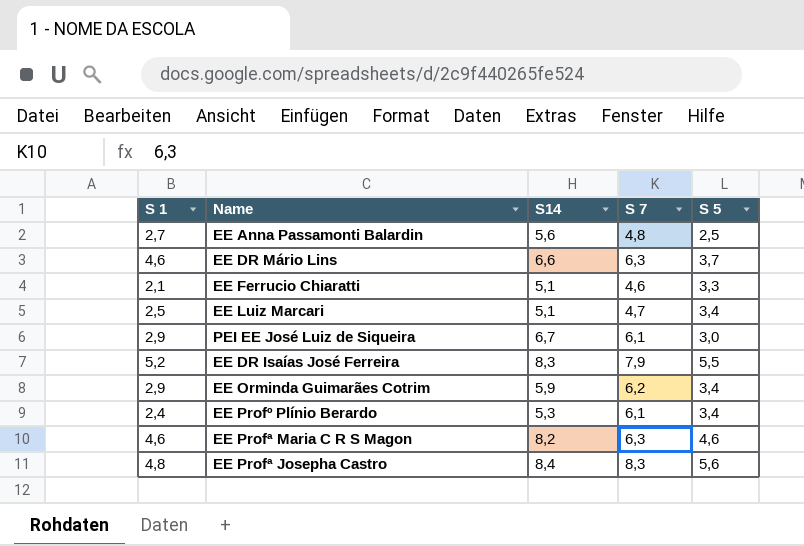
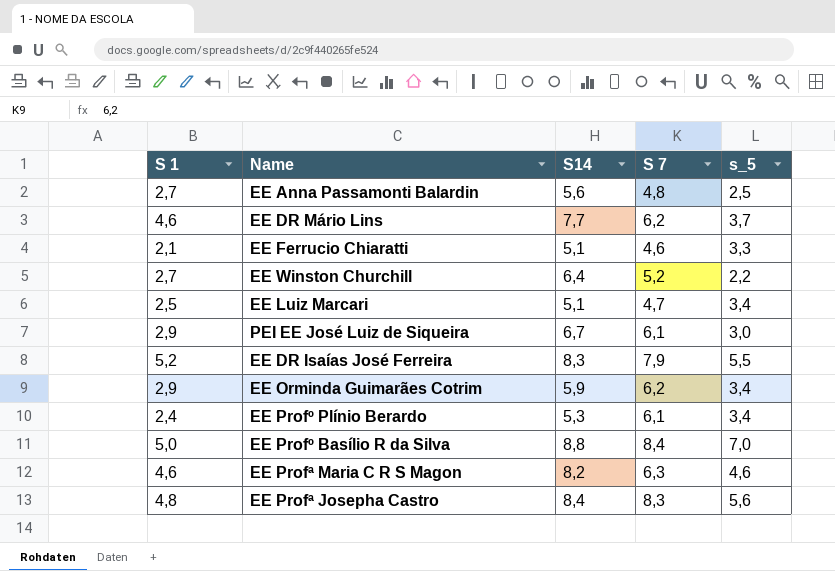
column name: S 5 -> s_5
EE DR Mário Lins | S14: 6,6 -> 7,7
EE DR Mário Lins | S 7: 6,3 -> 6,2
row EE Winston Churchill: none -> 2,7 | 6,4 | 5,2 | 2,2
row EE Profº Basílio R da Silva: none -> 5,0 | 8,8 | 8,4 | 7,0

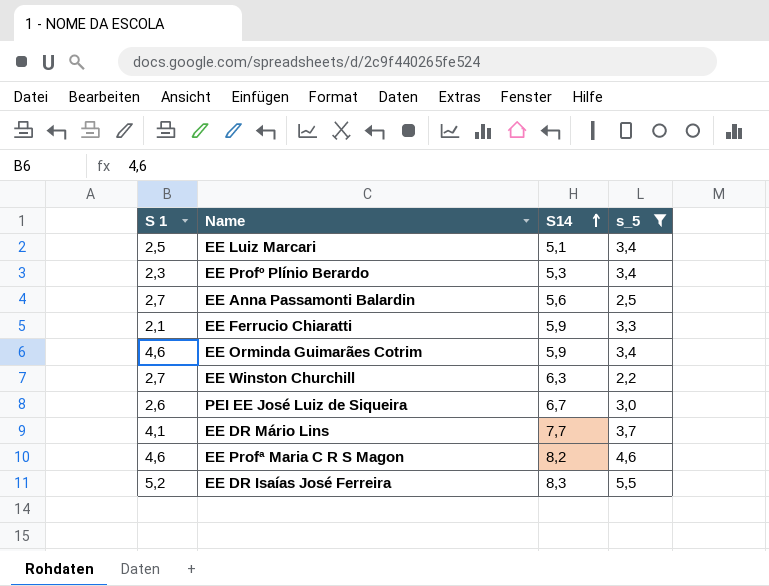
filter: none -> s_5 <= 5,5
row order: none -> S14 ascending
column S 7 | position: 4 -> none
EE Profº Plínio Berardo | S 1: 2,4 -> 2,3
EE Ferrucio Chiaratti | S14: 5,1 -> 5,9
EE Orminda Guimarães Cotrim | S 1: 2,9 -> 4,6
EE Winston Churchill | S14: 6,4 -> 6,3
PEI EE José Luiz de Siqueira | S 1: 2,9 -> 2,6
EE DR Mário Lins | S 1: 4,6 -> 4,1

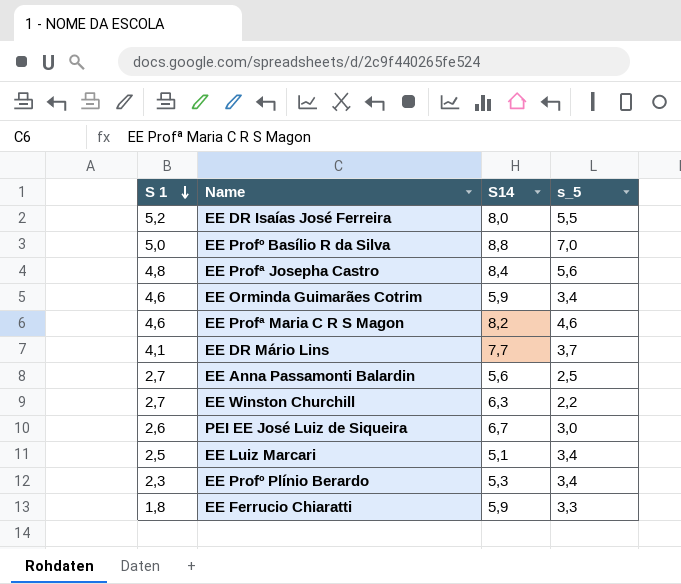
filter: s_5 <= 5,5 -> none
row order: S14 ascending -> S 1 descending
EE DR Isaías José Ferreira | S14: 8,3 -> 8,0
EE Ferrucio Chiaratti | S 1: 2,1 -> 1,8

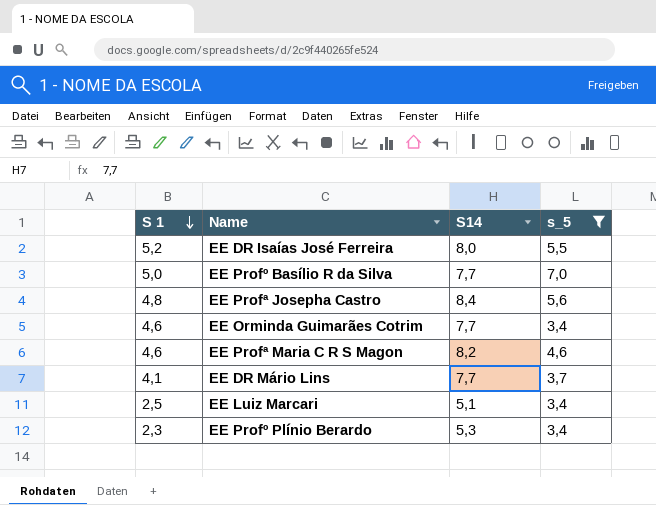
filter: none -> s_5 >= 3,4
EE Profº Basílio R da Silva | S14: 8,8 -> 7,7
EE Orminda Guimarães Cotrim | S14: 5,9 -> 7,7

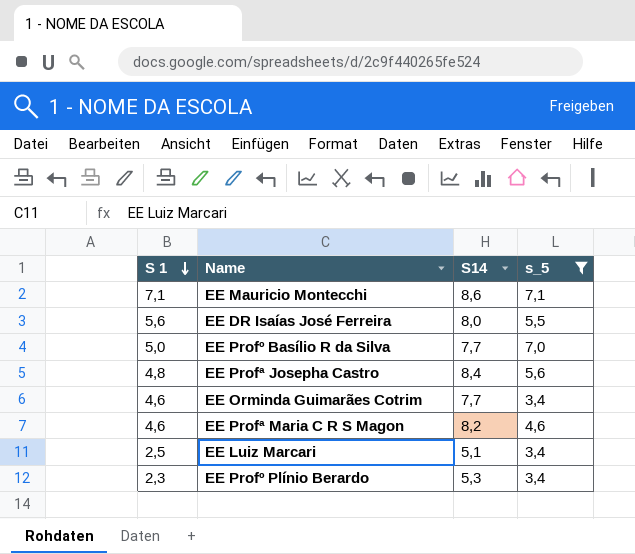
row EE DR Mário Lins: 4,1 | 7,7 | 3,7 -> none
row EE Mauricio Montecchi: none -> 7,1 | 8,6 | 7,1
EE DR Isaías José Ferreira | S 1: 5,2 -> 5,6

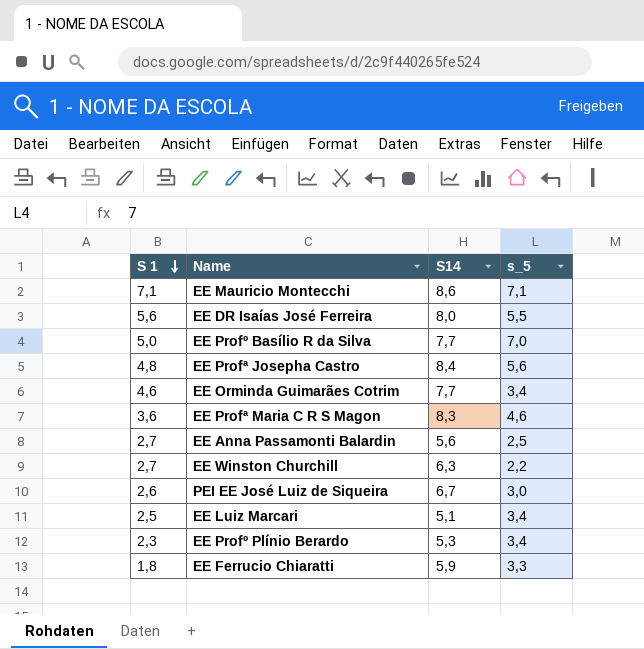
filter: s_5 >= 3,4 -> none
EE Profª Maria C R S Magon | S 1: 4,6 -> 3,6
EE Profª Maria C R S Magon | S14: 8,2 -> 8,3

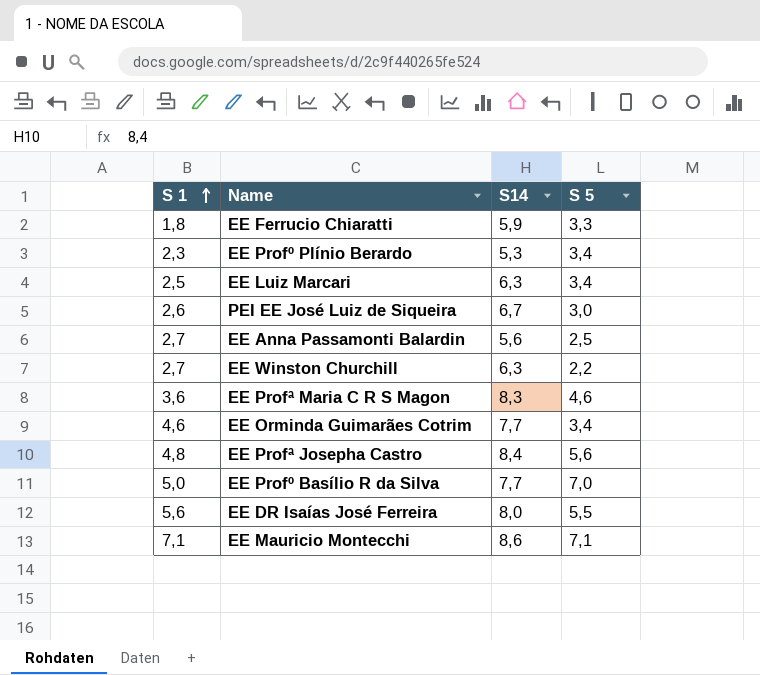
row order: S 1 descending -> S 1 ascending
column name: s_5 -> S 5
EE Luiz Marcari | S14: 5,1 -> 6,3

